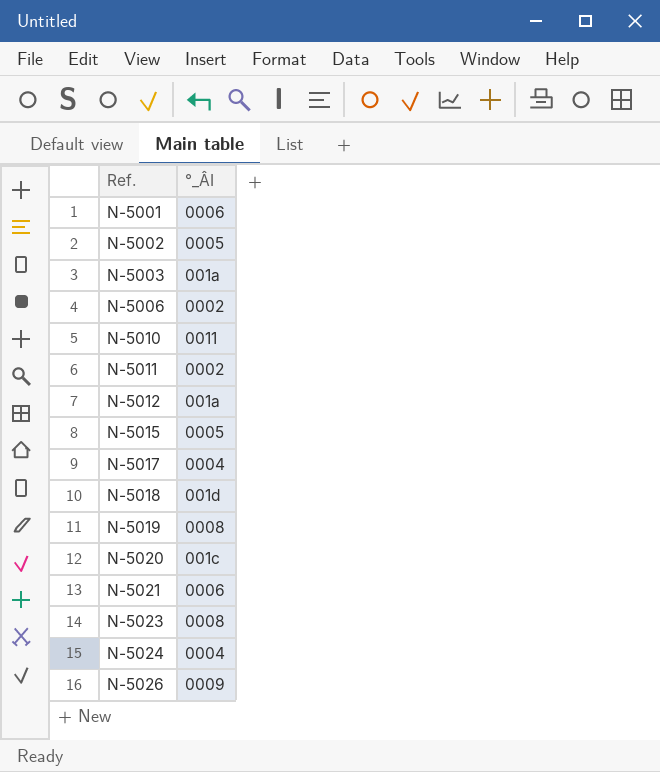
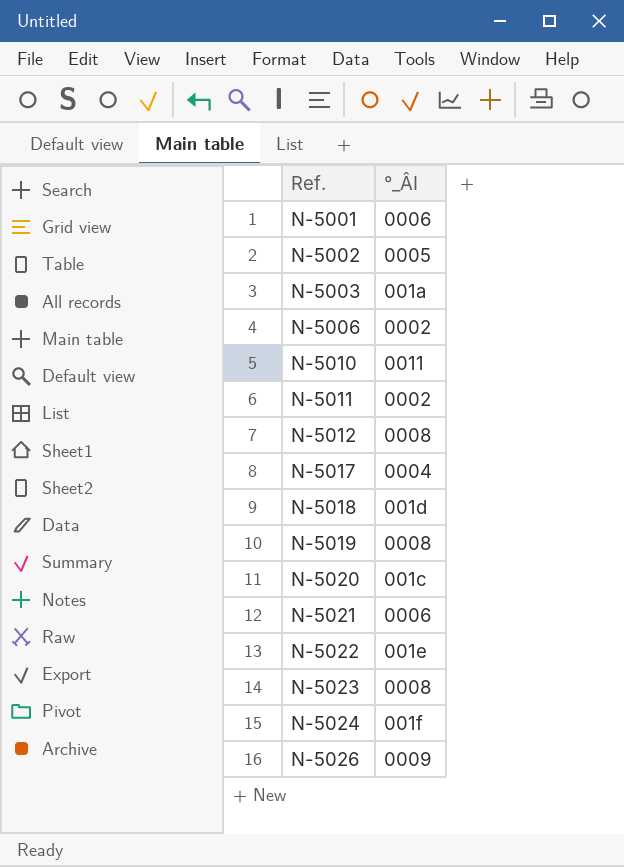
row N-5015: 0005 -> none
N-5012 | °_ÂI: 001a -> 0008
row N-5022: none -> 001e
N-5024 | °_ÂI: 0004 -> 001f

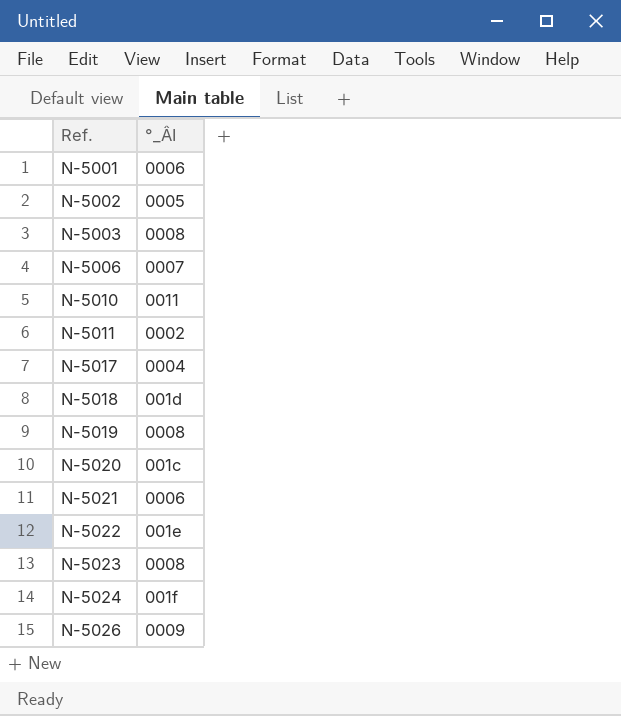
row N-5012: 0008 -> none
N-5003 | °_ÂI: 001a -> 0008
N-5006 | °_ÂI: 0002 -> 0007

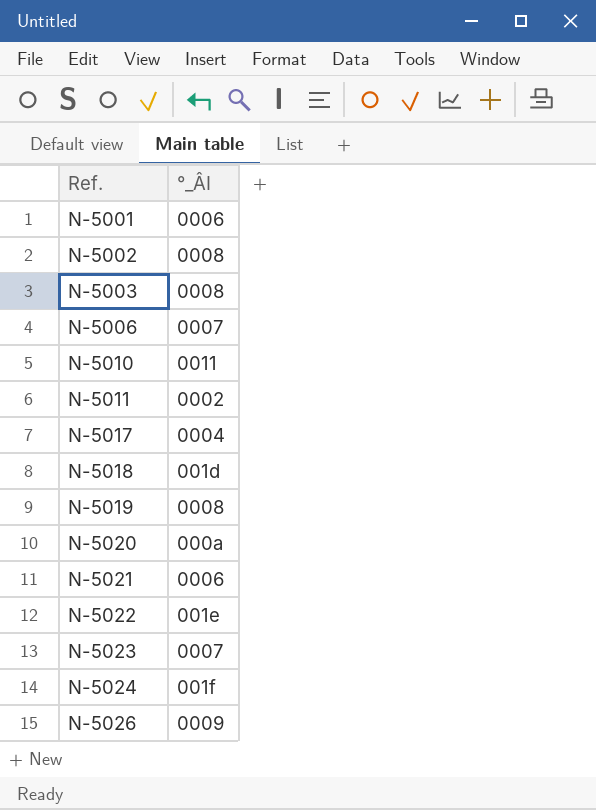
N-5002 | °_ÂI: 0005 -> 0008
N-5020 | °_ÂI: 001c -> 000a
N-5023 | °_ÂI: 0008 -> 0007

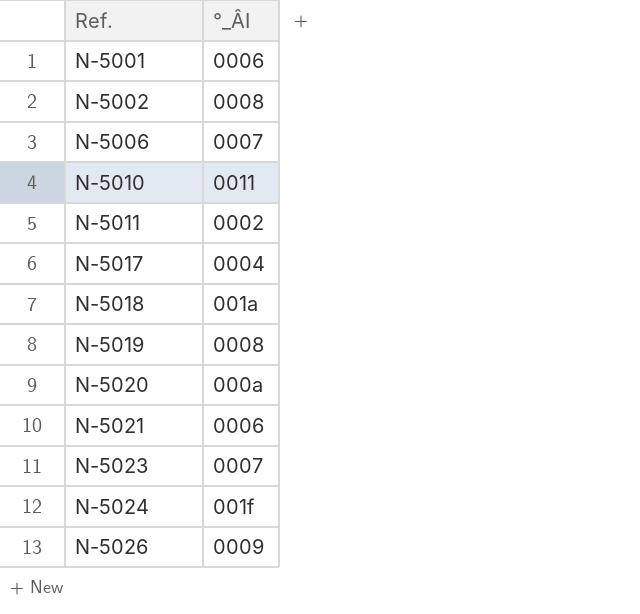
row N-5003: 0008 -> none
row N-5022: 001e -> none
N-5018 | °_ÂI: 001d -> 001a

